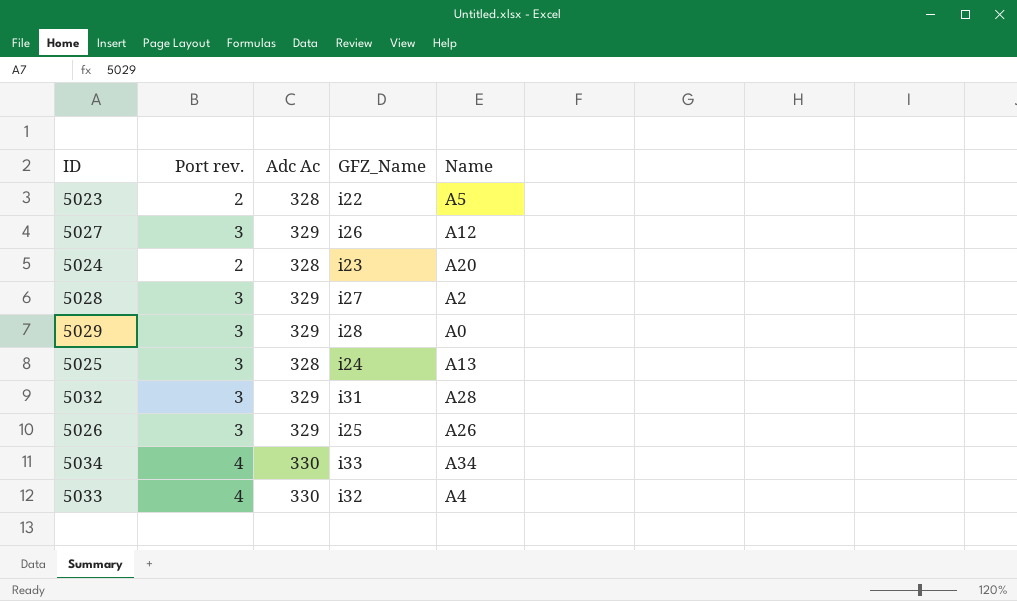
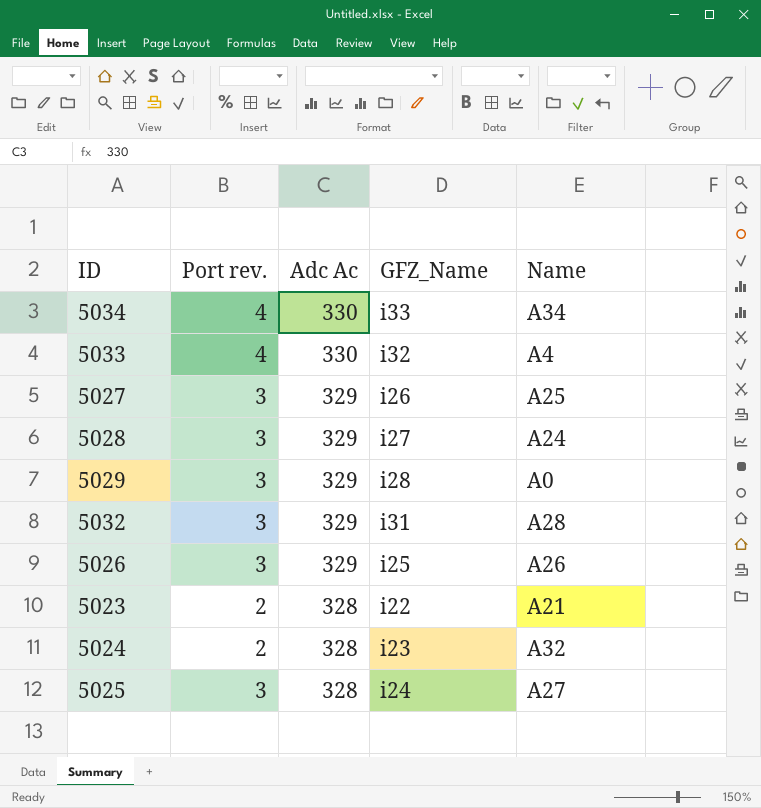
row order: none -> Adc Ac descending
5027 | Name: A12 -> A25
5028 | Name: A2 -> A24
5023 | Name: A5 -> A21
5024 | Name: A20 -> A32
5025 | Name: A13 -> A27

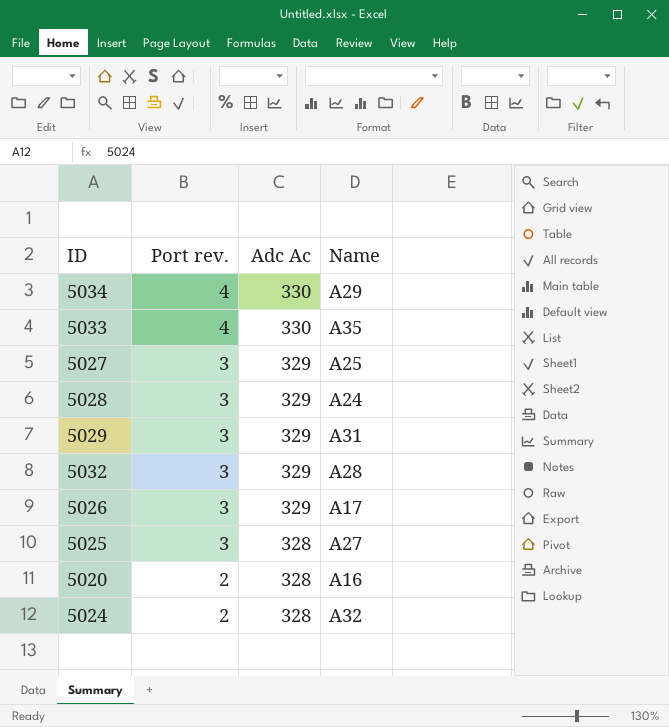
row order: Adc Ac descending -> Port rev. descending
column GFZ_Name | position: 4 -> none
row 5023: 2 | 328 | i22 | A21 -> none
5034 | Name: A34 -> A29
5033 | Name: A4 -> A35
5029 | Name: A0 -> A31
5026 | Name: A26 -> A17
row 5020: none -> 2 | 328 | A16

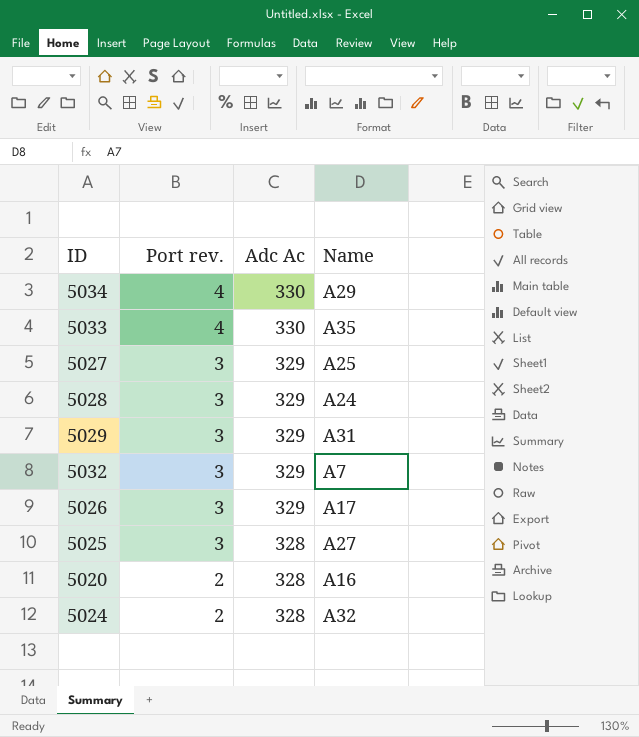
5032 | Name: A28 -> A7

